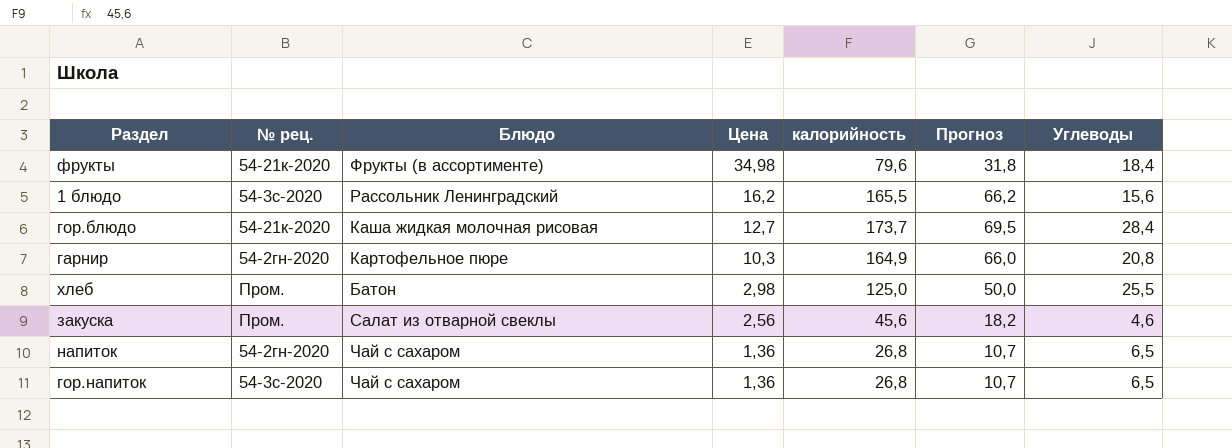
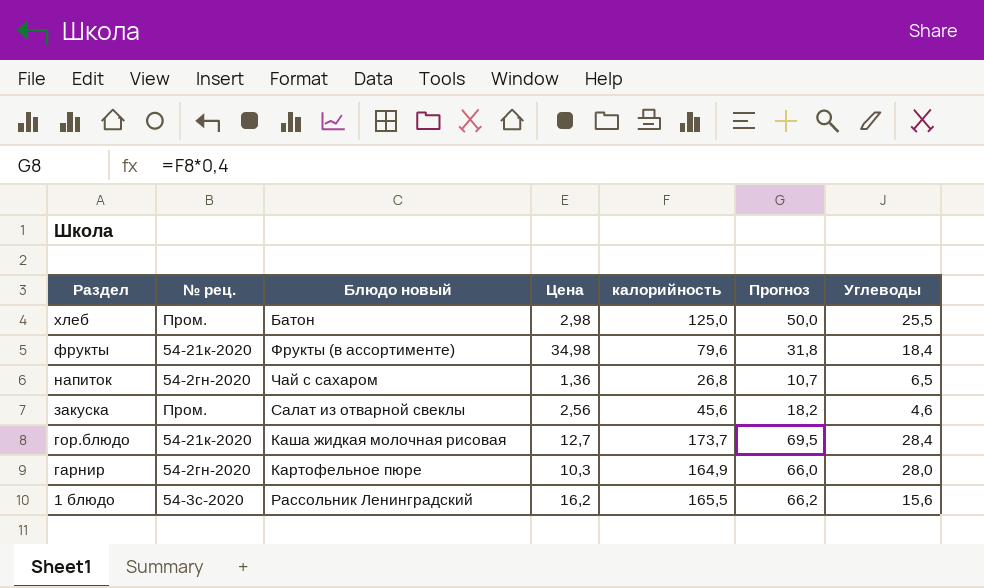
row order: Цена descending -> Раздел descending
column name: Блюдо -> Блюдо новый
row гор.напиток: 54-3с-2020 | Чай с сахаром | 1,36 | 26,8 | 10,7 | 6,5 -> none
гарнир | Углеводы: 20,8 -> 28,0

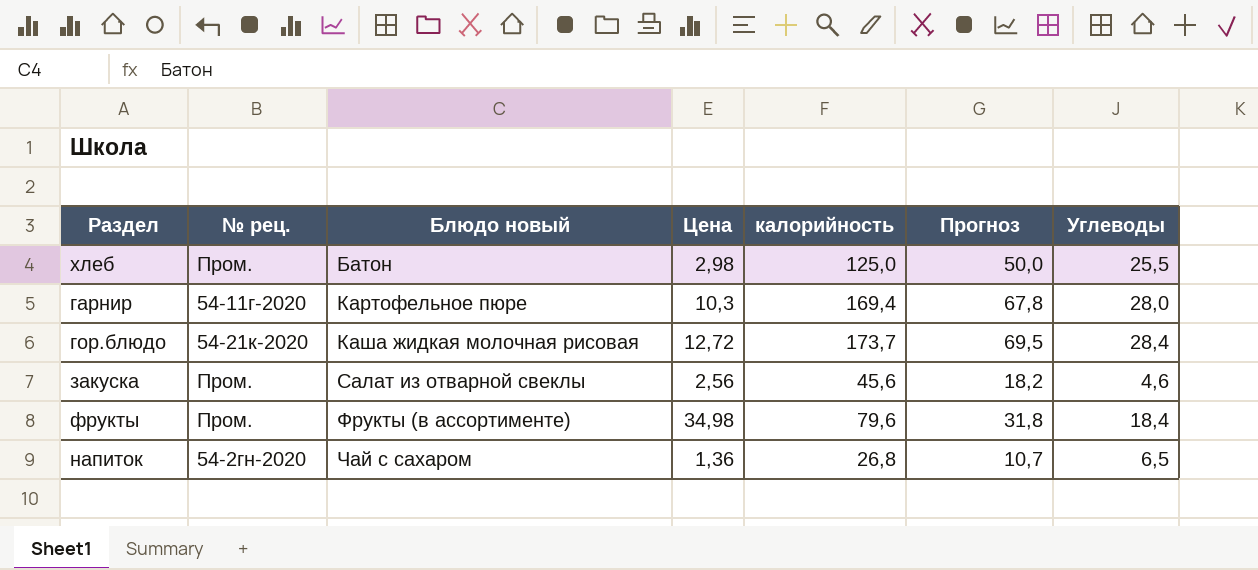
row order: Раздел descending -> Блюдо новый ascending
row 1 блюдо: 54-3с-2020 | Рассольник Ленинградский | 16,2 | 165,5 | 66,2 | 15,6 -> none
гарнир | № рец.: 54-2гн-2020 -> 54-11г-2020
гарнир | калорийность: 164,9 -> 169,4
гарнир | Прогноз: 66,0 -> 67,8
гор.блюдо | Цена: 12,7 -> 12,72
фрукты | № рец.: 54-21к-2020 -> Пром.

